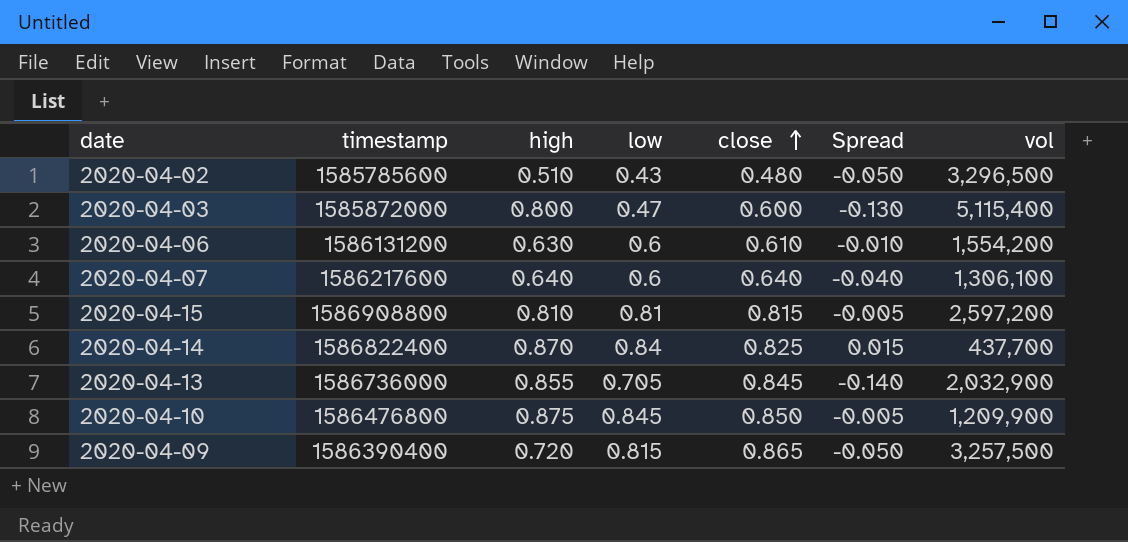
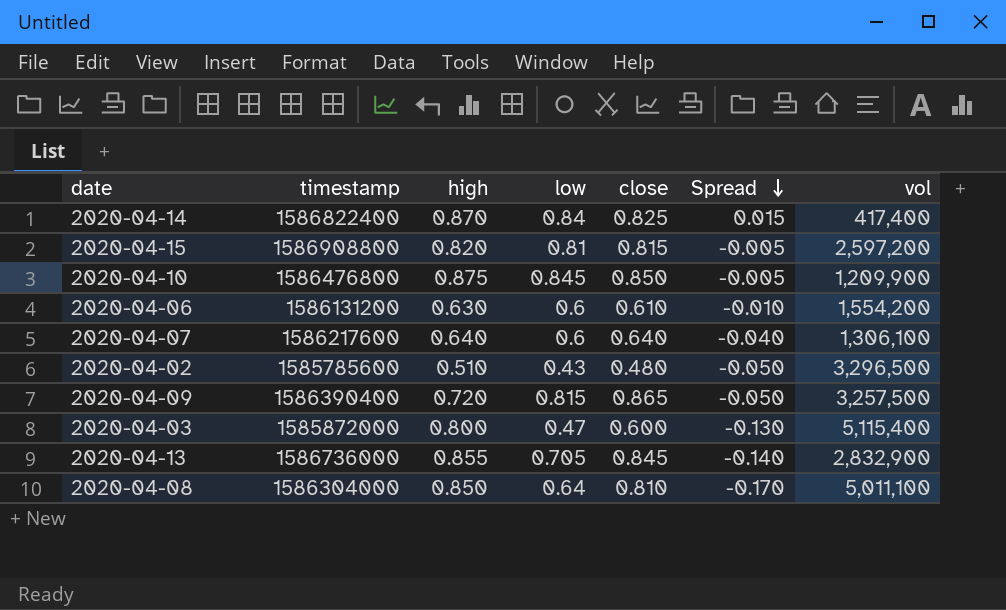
row order: close ascending -> Spread descending
2020-04-14 | vol: 437,700 -> 417,400
2020-04-15 | high: 0.810 -> 0.820
2020-04-13 | vol: 2,032,900 -> 2,832,900
row 2020-04-08: none -> 1586304000 | 0.850 | 0.64 | 0.810 | -0.170 | 5,011,100

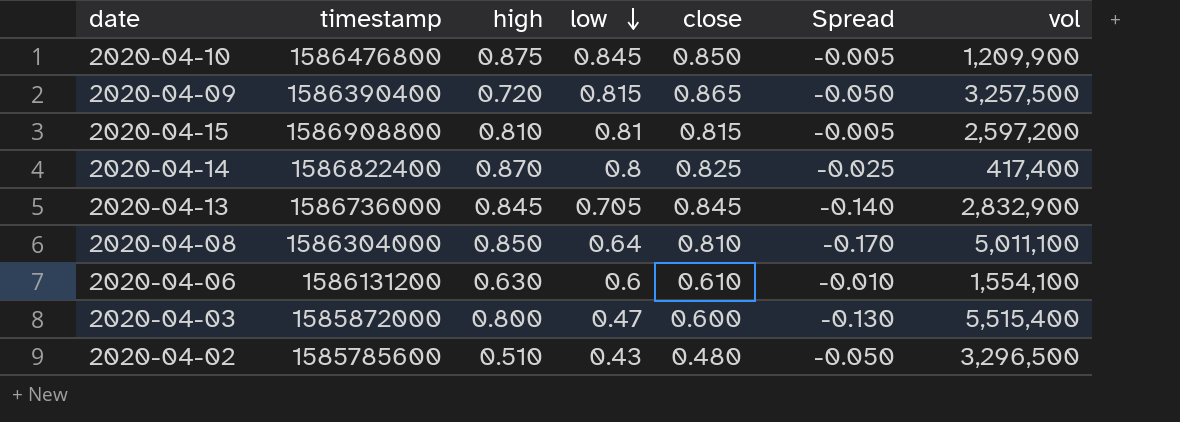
row order: Spread descending -> low descending
row 2020-04-07: 1586217600 | 0.640 | 0.6 | 0.640 | -0.040 | 1,306,100 -> none
2020-04-15 | high: 0.820 -> 0.810
2020-04-14 | low: 0.84 -> 0.8
2020-04-14 | Spread: 0.015 -> -0.025
2020-04-13 | high: 0.855 -> 0.845
2020-04-06 | vol: 1,554,200 -> 1,554,100
2020-04-03 | vol: 5,115,400 -> 5,515,400

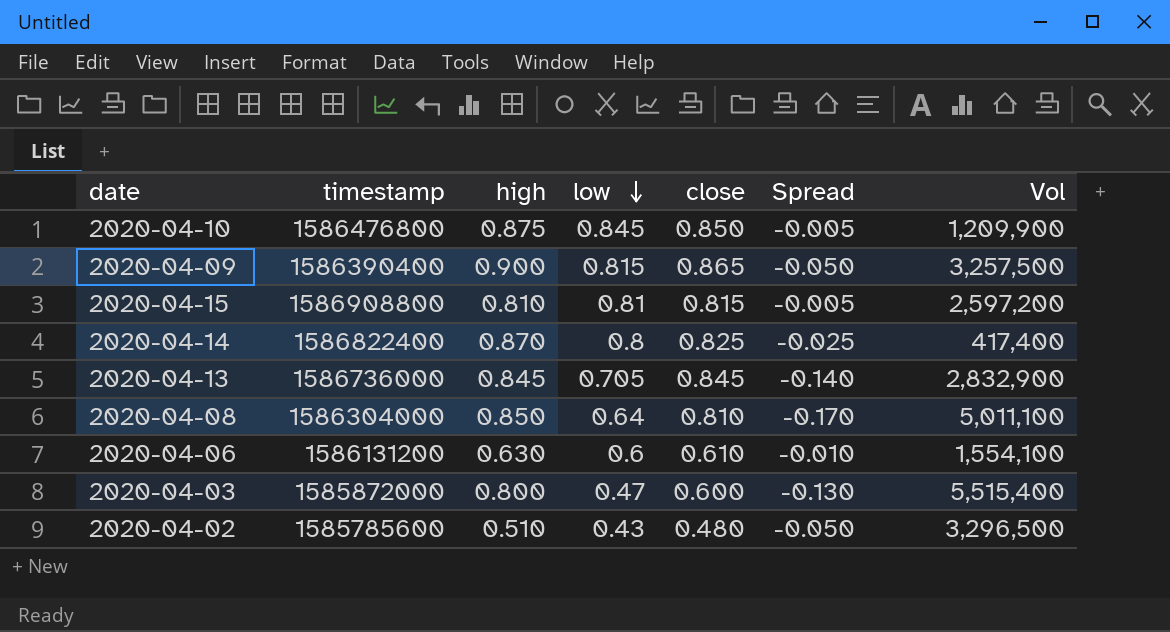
column name: vol -> Vol
2020-04-09 | high: 0.720 -> 0.900

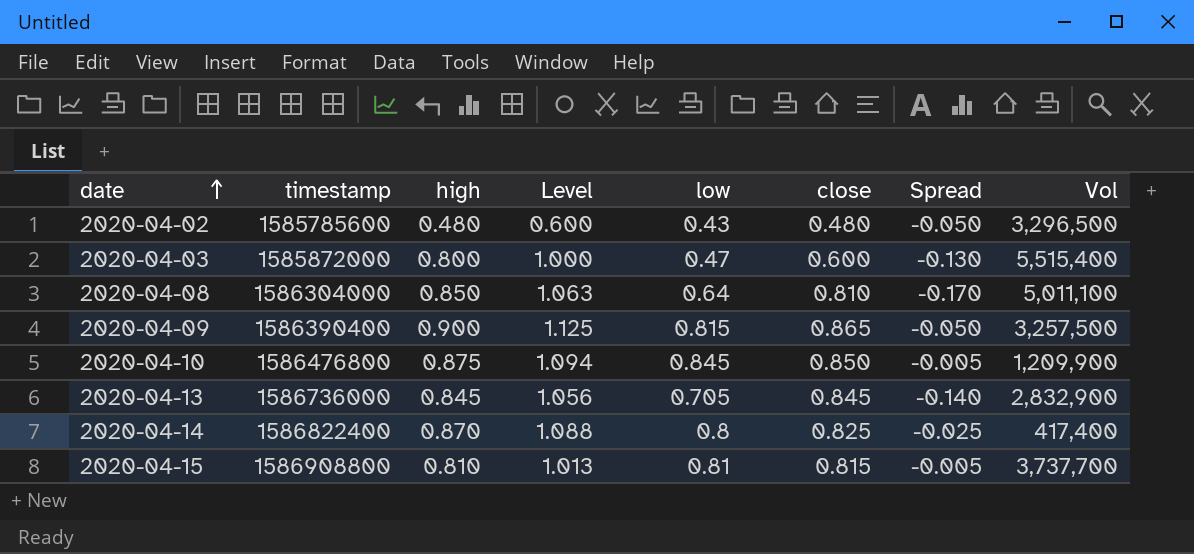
row order: low descending -> date ascending
column Level | formula: none -> [high] * 1.25
row 2020-04-06: 1586131200 | 0.630 | 0.6 | 0.610 | -0.010 | 1,554,100 -> none
2020-04-02 | high: 0.510 -> 0.480
2020-04-15 | Vol: 2,597,200 -> 3,737,700

